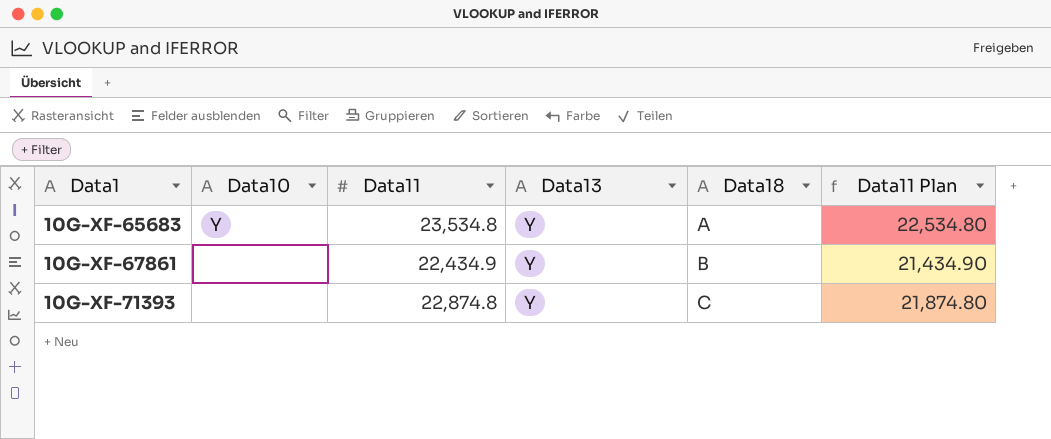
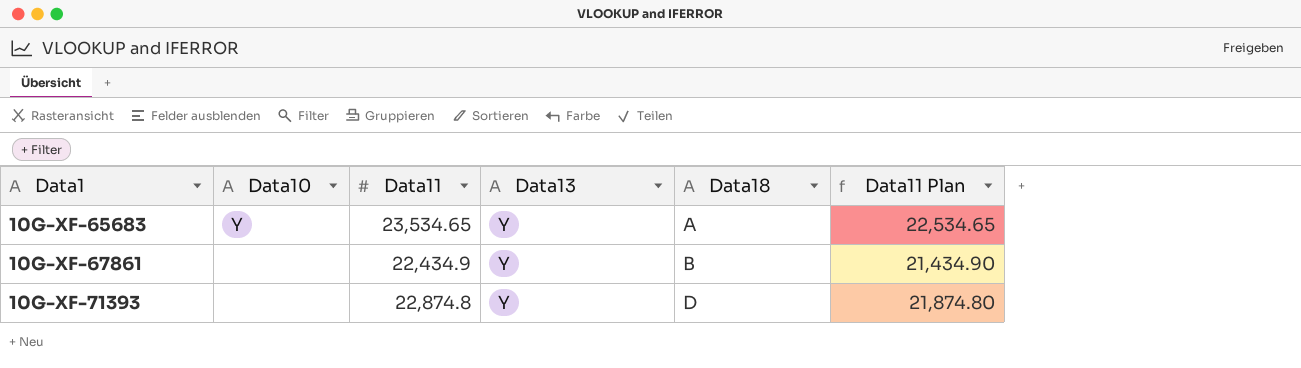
10G-XF-65683 | Data11: 23,534.8 -> 23,534.65
10G-XF-65683 | Data11 Plan: 22,534.80 -> 22,534.65
10G-XF-71393 | Data18: C -> D

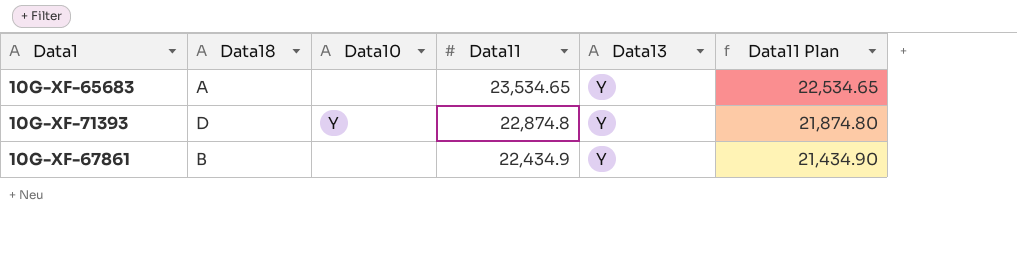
row order: Data1 ascending -> Data11 descending
column Data18 | position: 5 -> 2
10G-XF-65683 | Data10: Y -> none
10G-XF-71393 | Data10: none -> Y

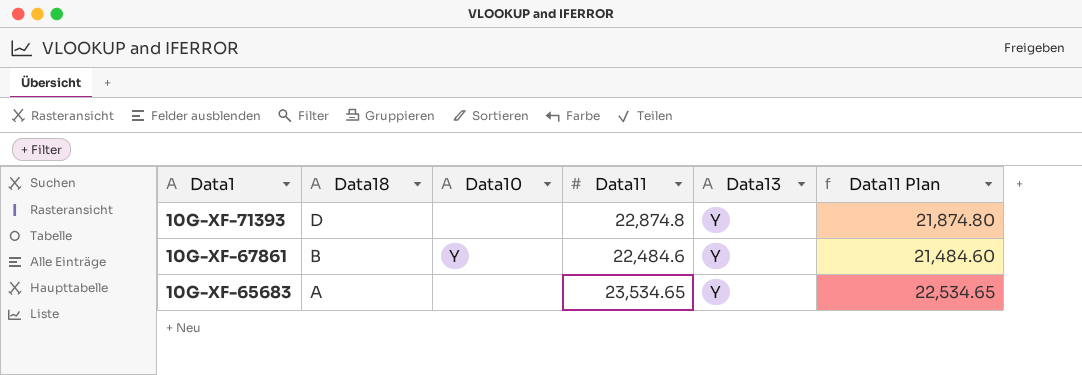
row order: Data11 descending -> Data1 descending
10G-XF-71393 | Data10: Y -> none
10G-XF-67861 | Data10: none -> Y
10G-XF-67861 | Data11: 22,434.9 -> 22,484.6
10G-XF-67861 | Data11 Plan: 21,434.90 -> 21,484.60

